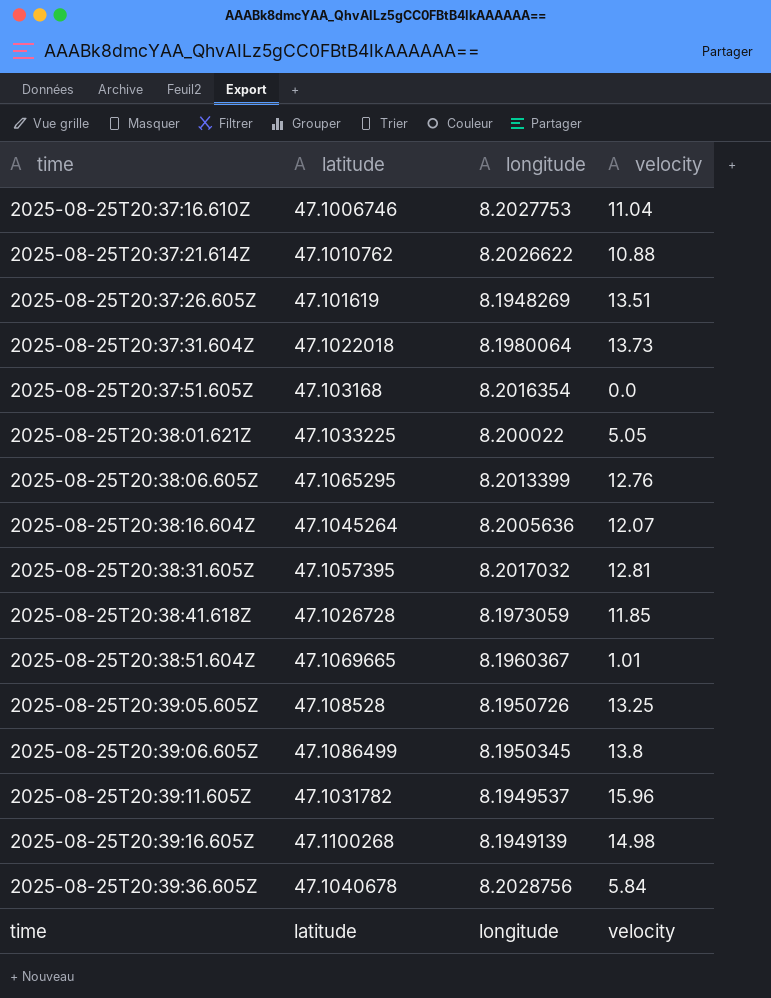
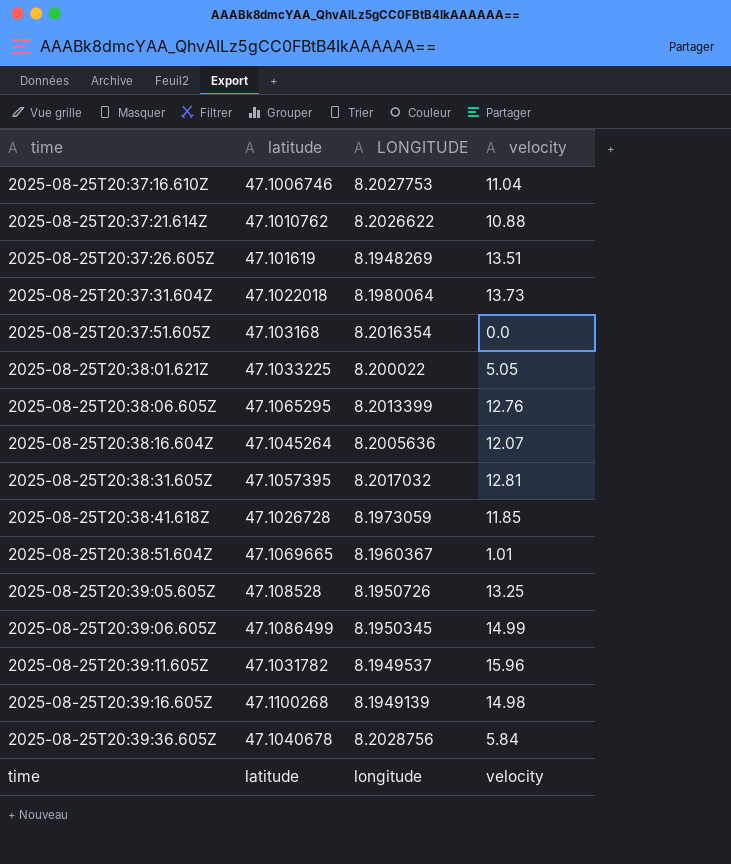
column name: longitude -> LONGITUDE
2025-08-25T20:39:06.605Z | velocity: 13.8 -> 14.99

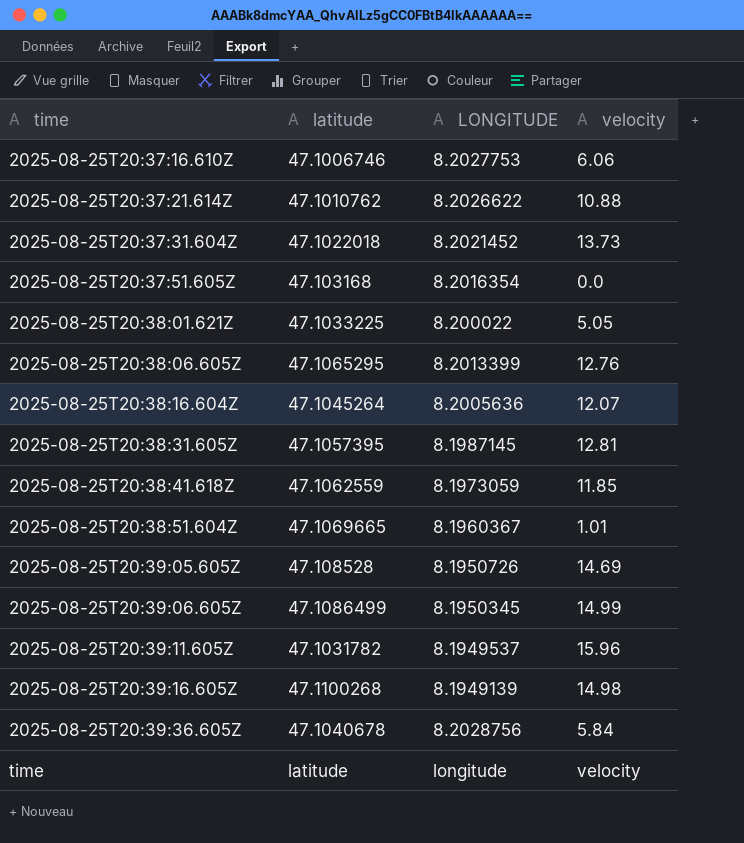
row 2025-08-25T20:37:26.605Z: 47.101619 | 8.1948269 | 13.51 -> none
2025-08-25T20:37:16.610Z | velocity: 11.04 -> 6.06
2025-08-25T20:37:31.604Z | LONGITUDE: 8.1980064 -> 8.2021452
2025-08-25T20:38:31.605Z | LONGITUDE: 8.2017032 -> 8.1987145
2025-08-25T20:38:41.618Z | latitude: 47.1026728 -> 47.1062559
2025-08-25T20:39:05.605Z | velocity: 13.25 -> 14.69

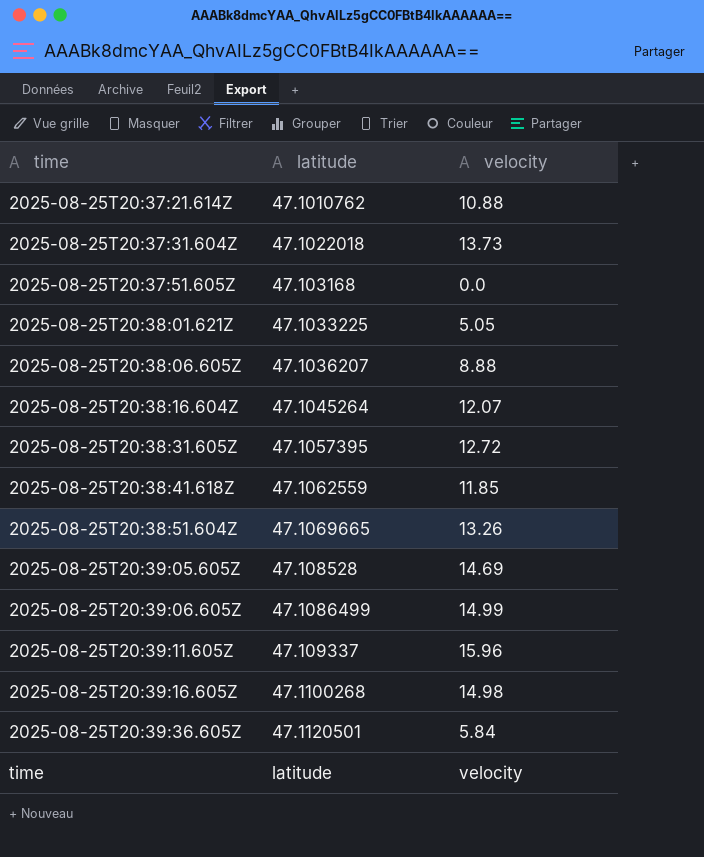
column LONGITUDE | position: 3 -> none
row 2025-08-25T20:37:16.610Z: 47.1006746 | 8.2027753 | 6.06 -> none
2025-08-25T20:38:06.605Z | latitude: 47.1065295 -> 47.1036207
2025-08-25T20:38:06.605Z | velocity: 12.76 -> 8.88
2025-08-25T20:38:31.605Z | velocity: 12.81 -> 12.72
2025-08-25T20:38:51.604Z | velocity: 1.01 -> 13.26
2025-08-25T20:39:11.605Z | latitude: 47.1031782 -> 47.109337
2025-08-25T20:39:36.605Z | latitude: 47.1040678 -> 47.1120501

